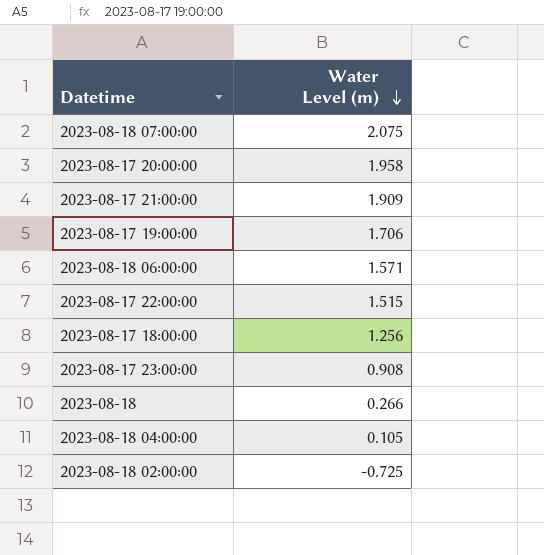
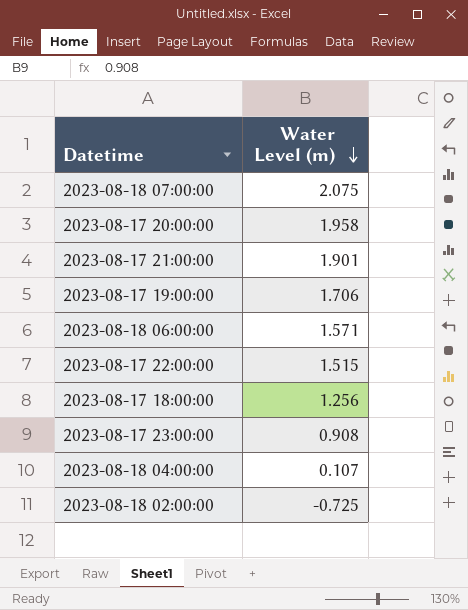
row 2023-08-18: 0.266 -> none
2023-08-17 21:00:00 | Water Level (m): 1.909 -> 1.901
2023-08-18 04:00:00 | Water Level (m): 0.105 -> 0.107

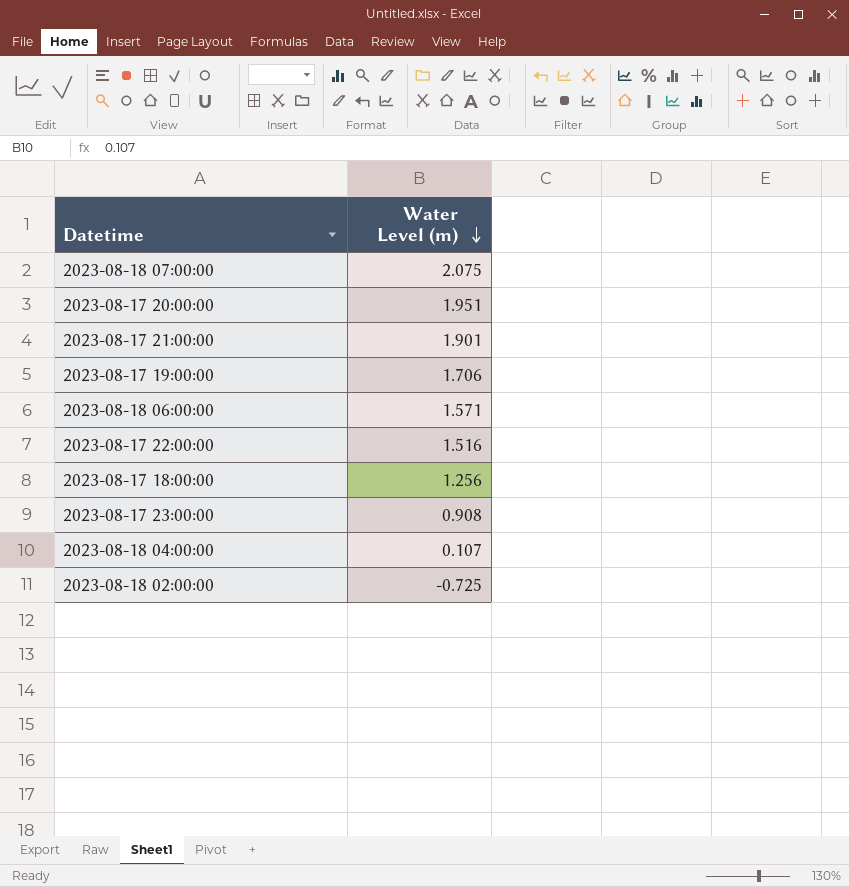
2023-08-17 20:00:00 | Water Level (m): 1.958 -> 1.951
2023-08-17 22:00:00 | Water Level (m): 1.515 -> 1.516

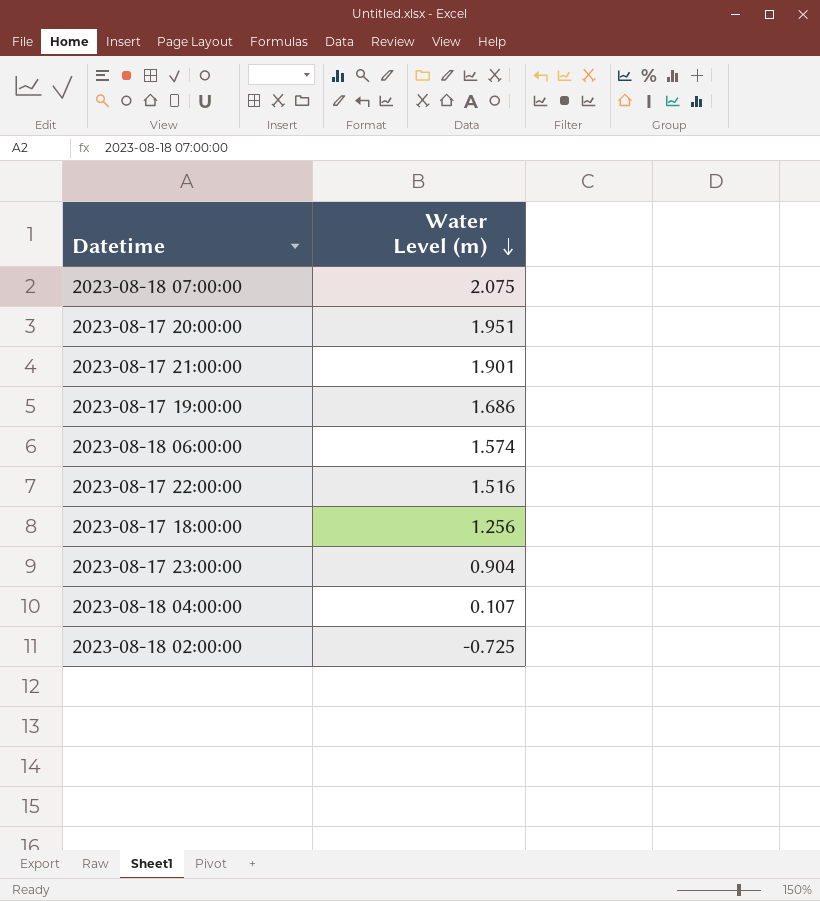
2023-08-17 19:00:00 | Water Level (m): 1.706 -> 1.686
2023-08-18 06:00:00 | Water Level (m): 1.571 -> 1.574
2023-08-17 23:00:00 | Water Level (m): 0.908 -> 0.904

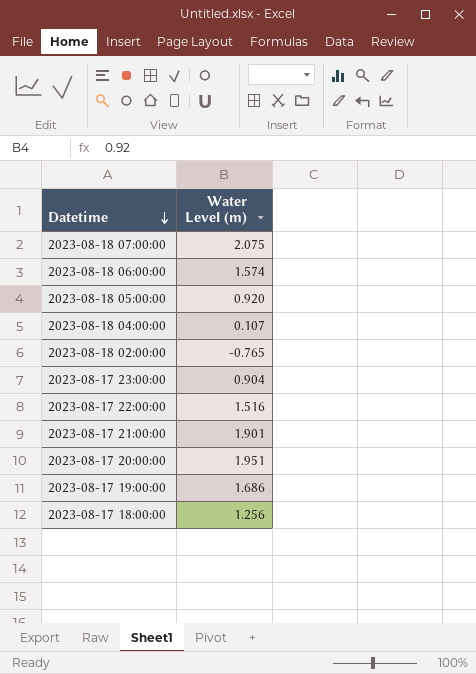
row order: Water Level (m) descending -> Datetime descending
row 2023-08-18 05:00:00: none -> 0.920
2023-08-18 02:00:00 | Water Level (m): -0.725 -> -0.765

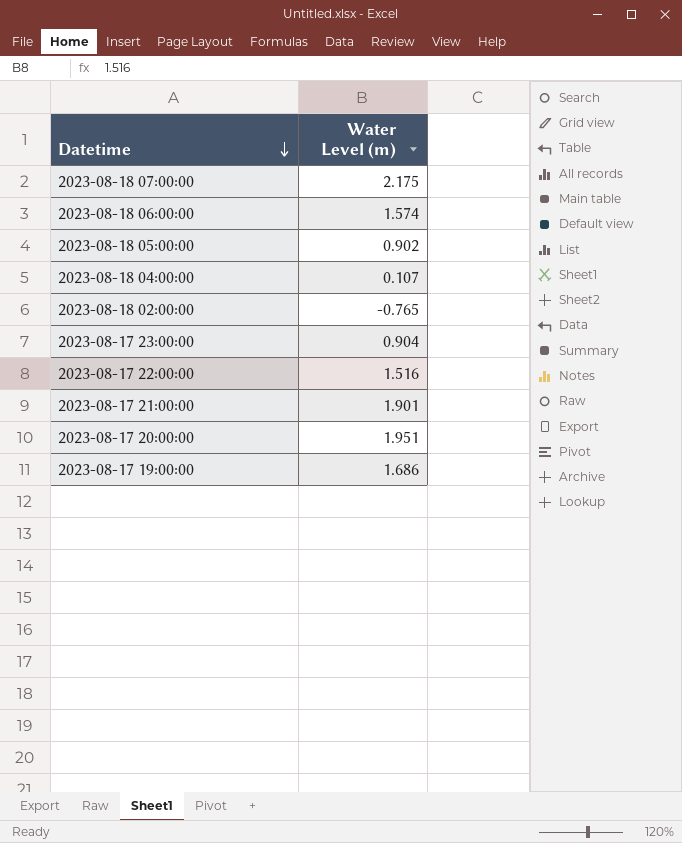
row 2023-08-17 18:00:00: 1.256 -> none
2023-08-18 07:00:00 | Water Level (m): 2.075 -> 2.175
2023-08-18 05:00:00 | Water Level (m): 0.920 -> 0.902

